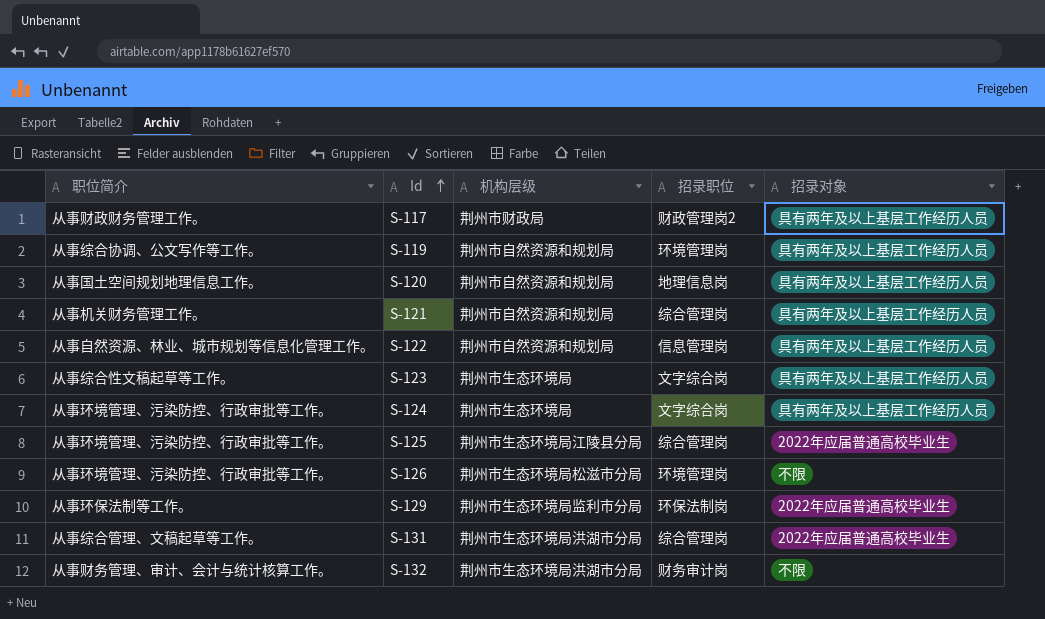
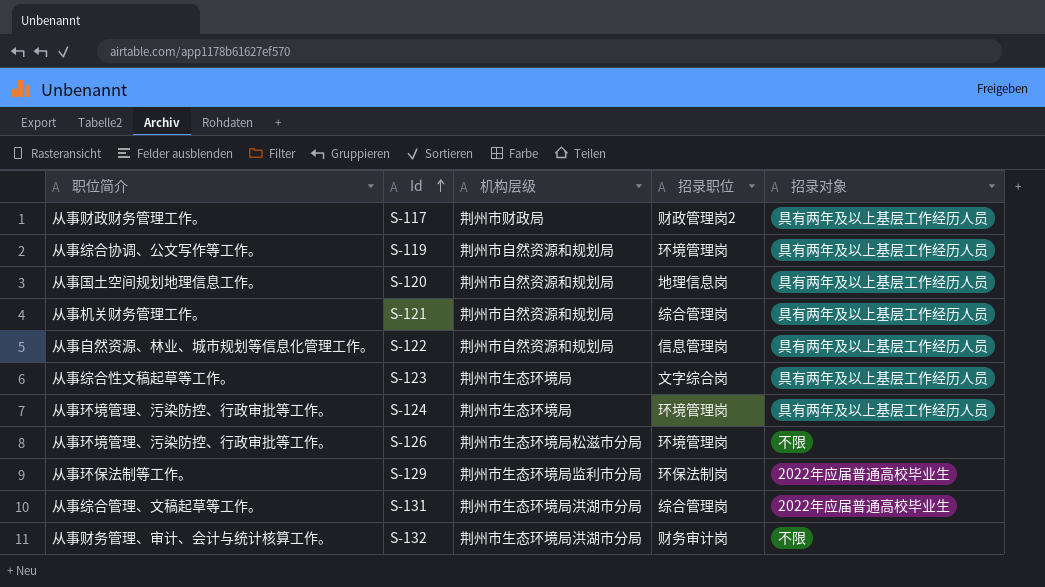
row S-125: 从事环境管理、污染防控、行政审批等工作。 | 荆州市生态环境局江陵县分局 | 综合管理岗 | 2022年应届普通高校毕业生 -> none
S-124 | 招录职位: 文字综合岗 -> 环境管理岗

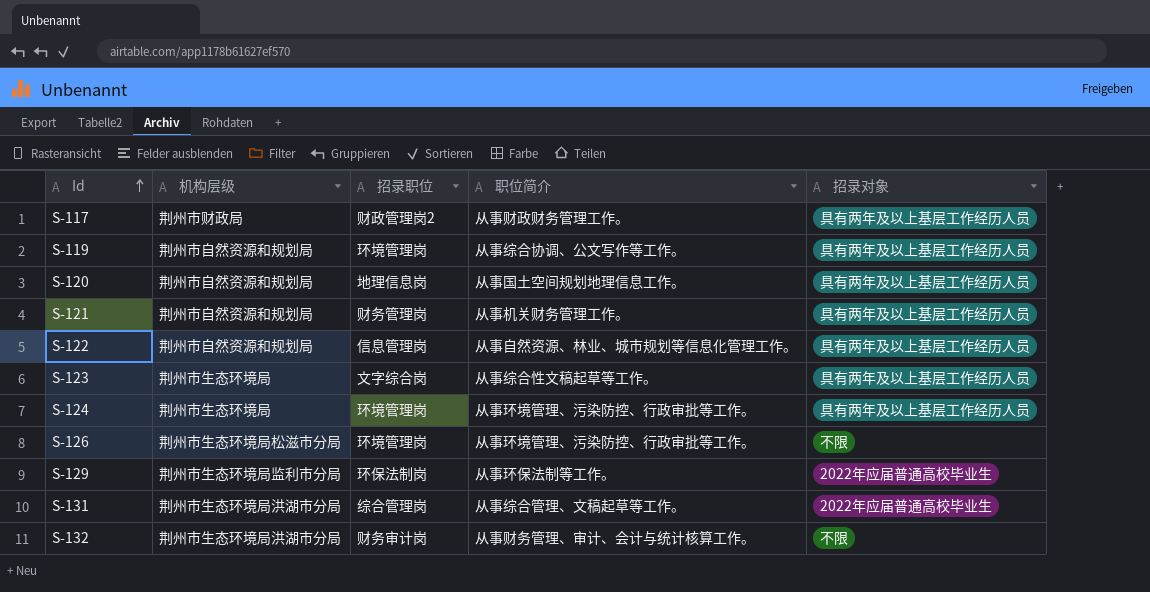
column 职位简介 | position: 1 -> 4
S-121 | 招录职位: 综合管理岗 -> 财务管理岗

